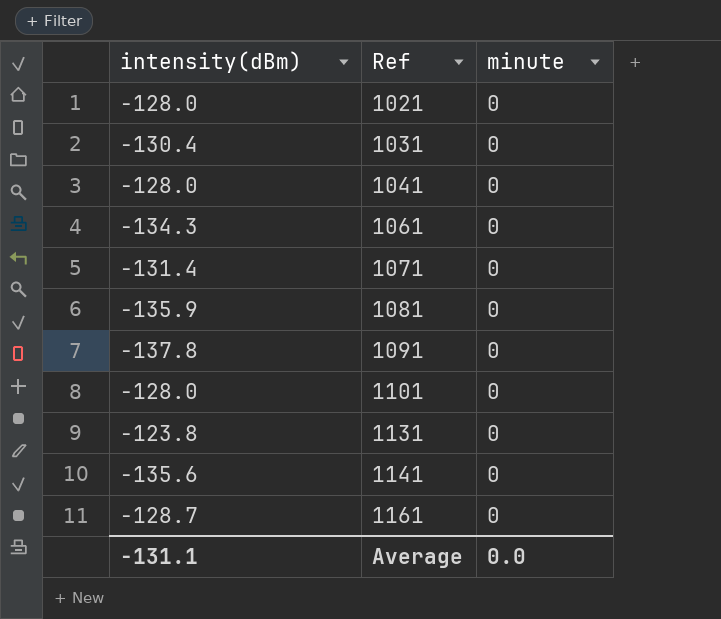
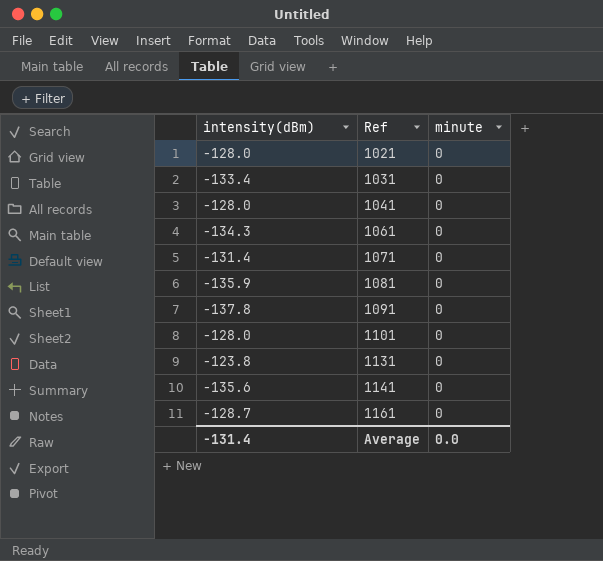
1031 | intensity(dBm): -130.4 -> -133.4
Average | intensity(dBm): -131.1 -> -131.4

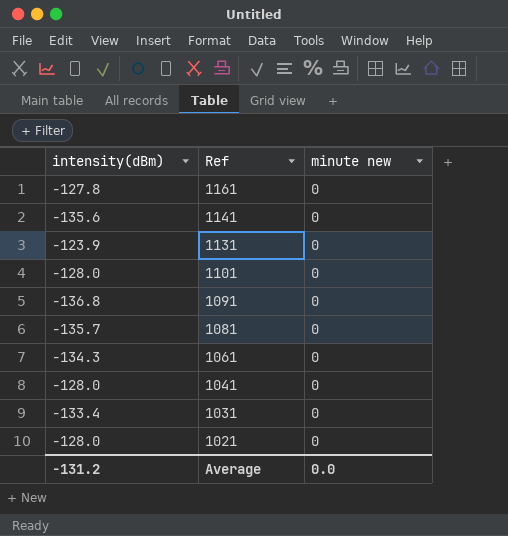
row order: Ref ascending -> Ref descending
column name: minute -> minute new
row 1071: -131.4 | 0 -> none
1161 | intensity(dBm): -128.7 -> -127.8
1131 | intensity(dBm): -123.8 -> -123.9
1091 | intensity(dBm): -137.8 -> -136.8
1081 | intensity(dBm): -135.9 -> -135.7
Average | intensity(dBm): -131.4 -> -131.2

